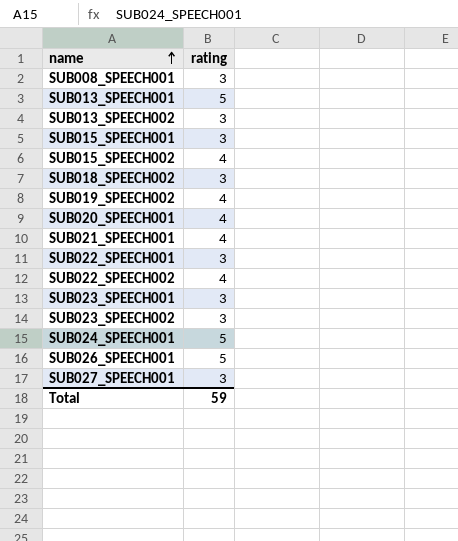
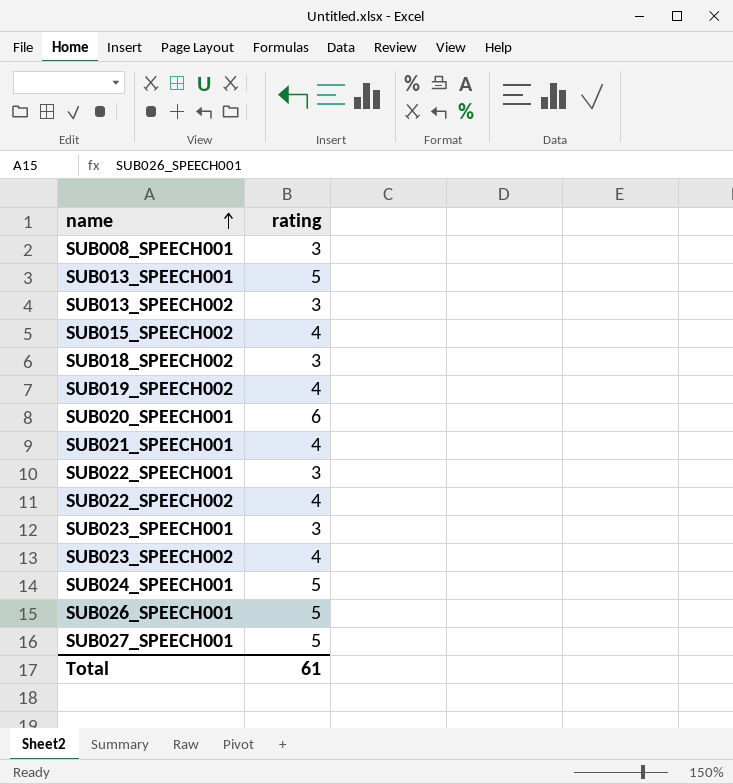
row SUB015_SPEECH001: 3 -> none
SUB020_SPEECH001 | rating: 4 -> 6
SUB023_SPEECH002 | rating: 3 -> 4
SUB027_SPEECH001 | rating: 3 -> 5
Total | rating: 59 -> 61

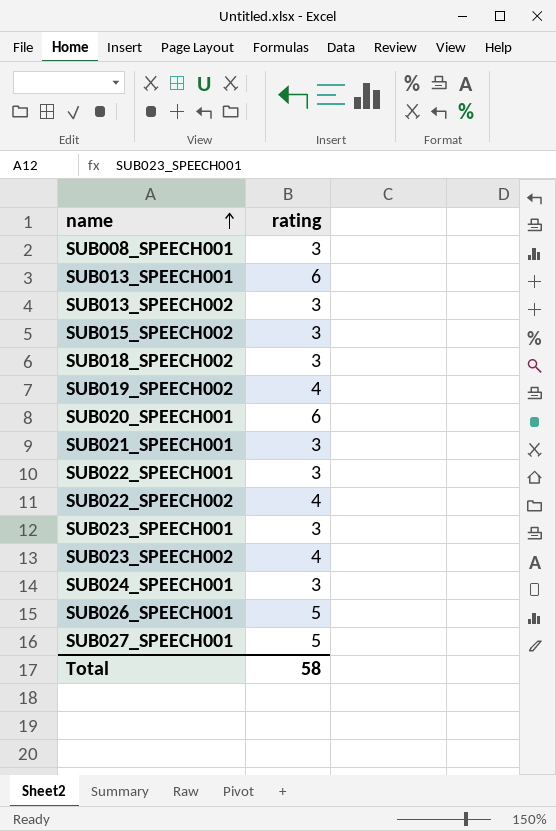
SUB013_SPEECH001 | rating: 5 -> 6
SUB015_SPEECH002 | rating: 4 -> 3
SUB021_SPEECH001 | rating: 4 -> 3
SUB024_SPEECH001 | rating: 5 -> 3
Total | rating: 61 -> 58

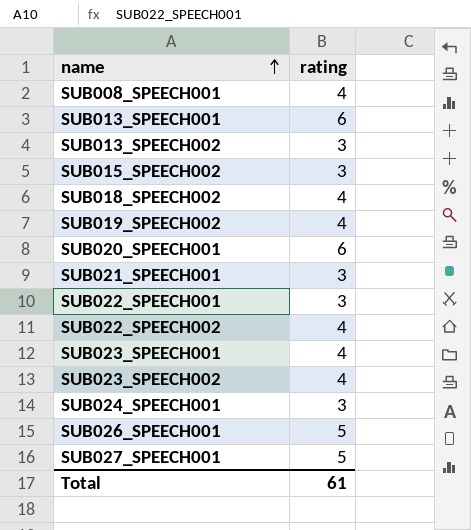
SUB008_SPEECH001 | rating: 3 -> 4
SUB018_SPEECH002 | rating: 3 -> 4
SUB023_SPEECH001 | rating: 3 -> 4
Total | rating: 58 -> 61

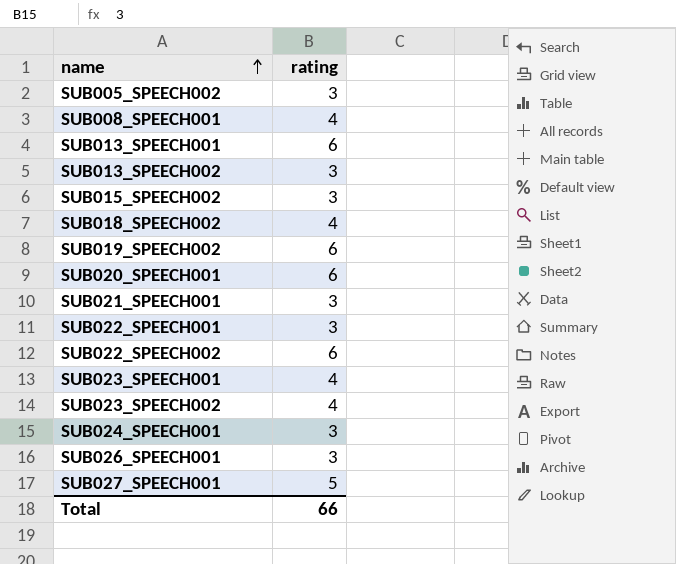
row SUB005_SPEECH002: none -> 3
SUB019_SPEECH002 | rating: 4 -> 6
SUB022_SPEECH002 | rating: 4 -> 6
SUB026_SPEECH001 | rating: 5 -> 3
Total | rating: 61 -> 66

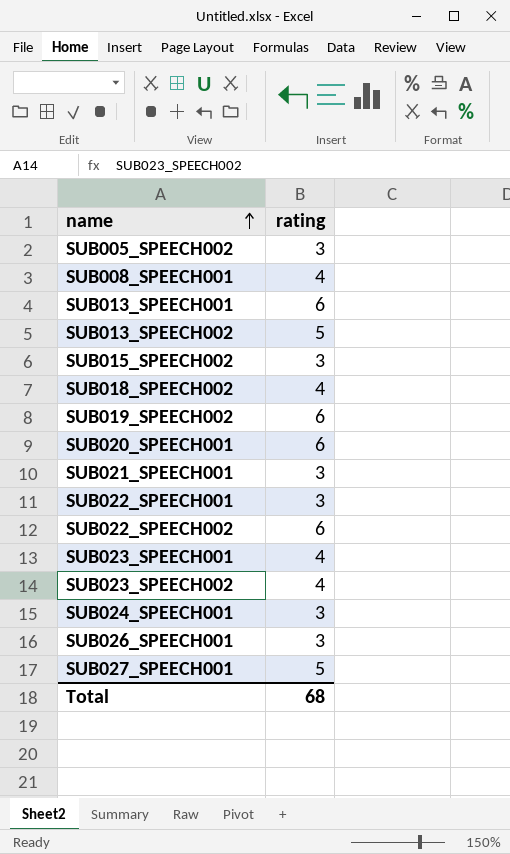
SUB013_SPEECH002 | rating: 3 -> 5
Total | rating: 66 -> 68

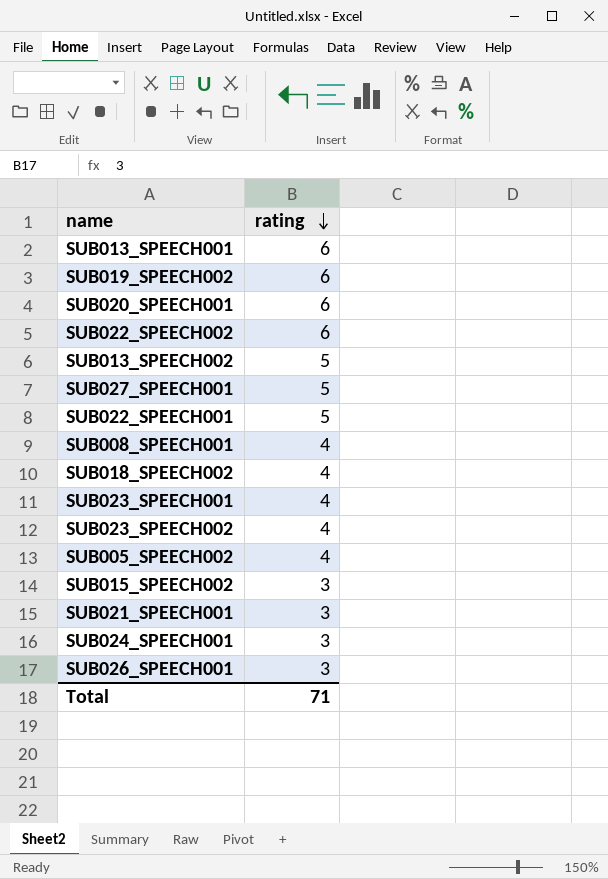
row order: name ascending -> rating descending
SUB022_SPEECH001 | rating: 3 -> 5
SUB005_SPEECH002 | rating: 3 -> 4
Total | rating: 68 -> 71

